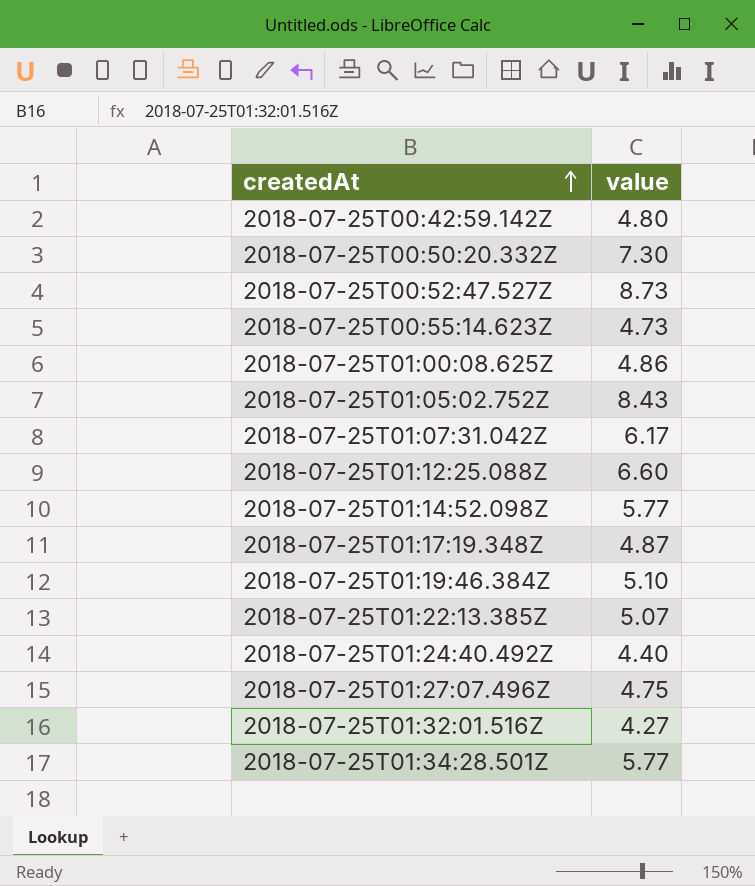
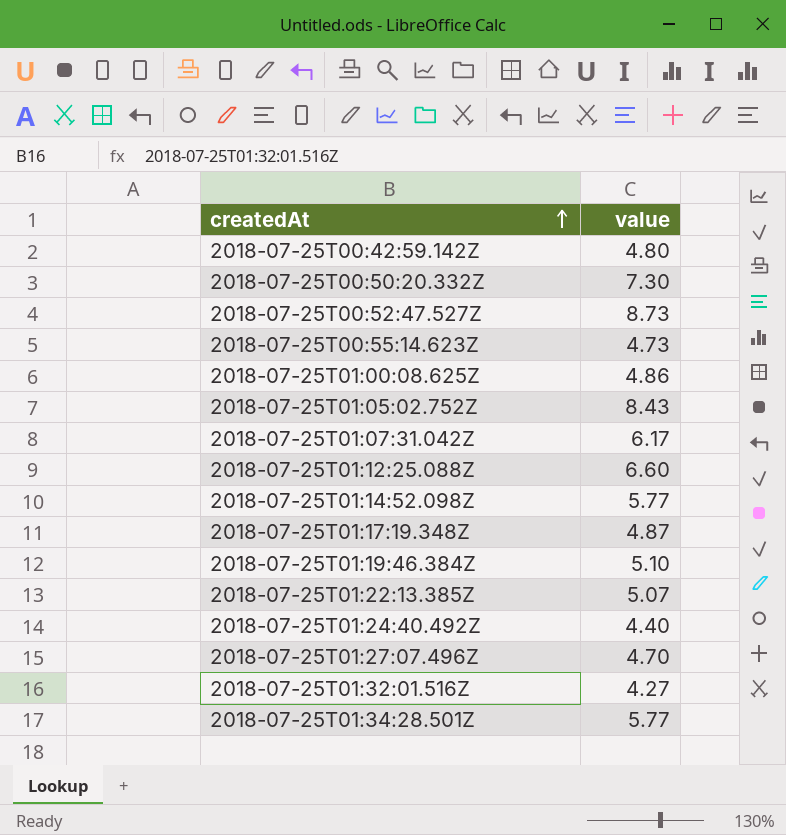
2018-07-25T01:27:07.496Z | value: 4.75 -> 4.70

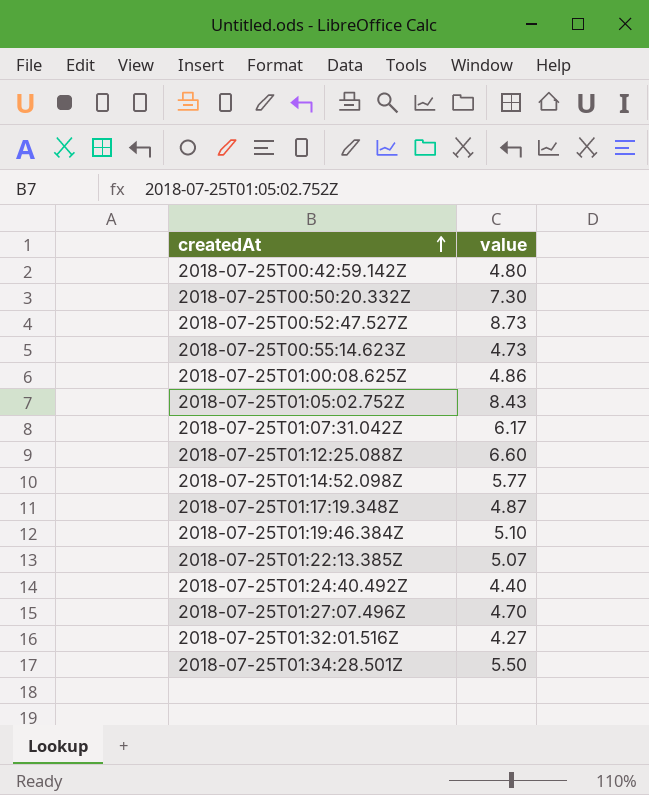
2018-07-25T01:34:28.501Z | value: 5.77 -> 5.50

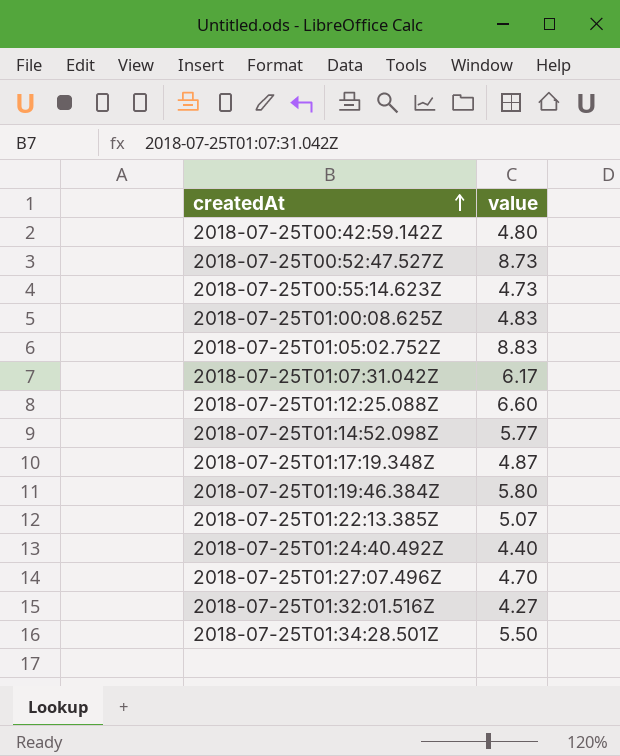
row 2018-07-25T00:50:20.332Z: 7.30 -> none
2018-07-25T01:00:08.625Z | value: 4.86 -> 4.83
2018-07-25T01:05:02.752Z | value: 8.43 -> 8.83
2018-07-25T01:19:46.384Z | value: 5.10 -> 5.80

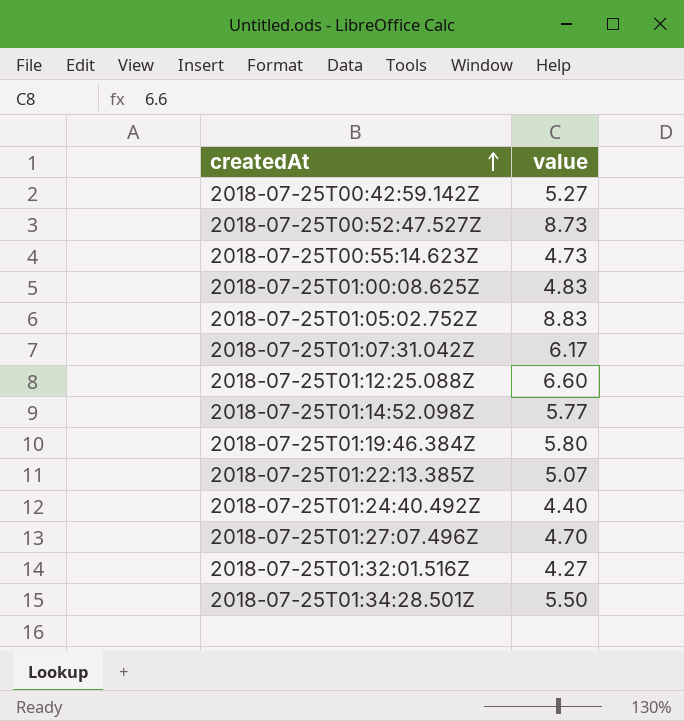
row 2018-07-25T01:17:19.348Z: 4.87 -> none
2018-07-25T00:42:59.142Z | value: 4.80 -> 5.27

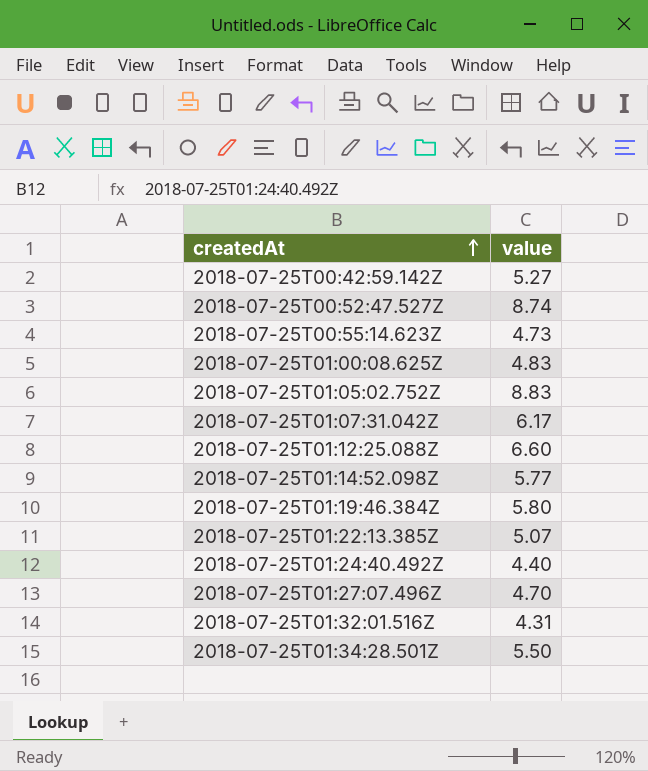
2018-07-25T00:52:47.527Z | value: 8.73 -> 8.74
2018-07-25T01:32:01.516Z | value: 4.27 -> 4.31

